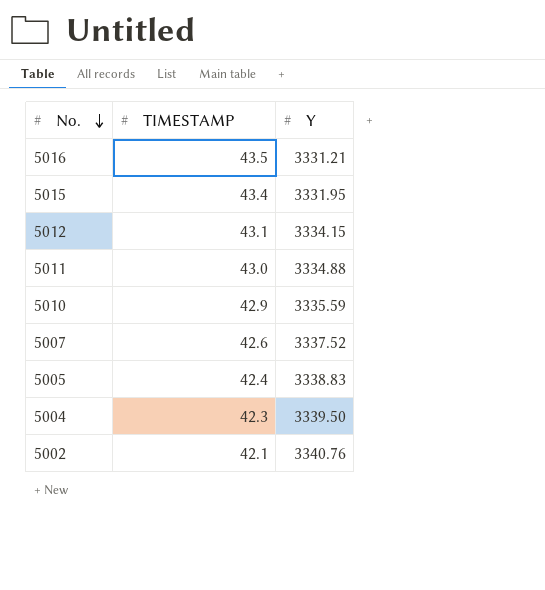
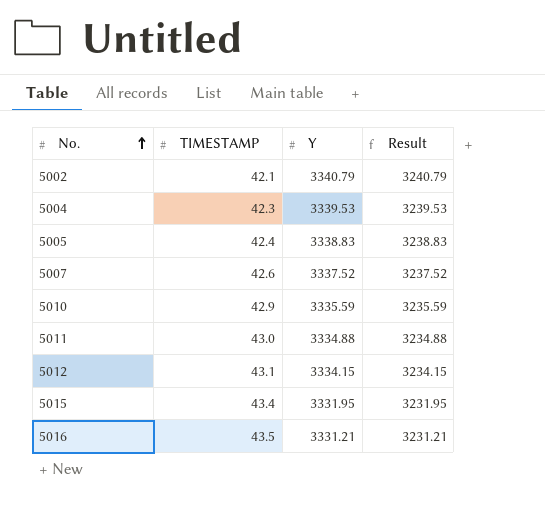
row order: No. descending -> No. ascending
column Result | formula: none -> [Y] - 100
5002 | Y: 3340.76 -> 3340.79
5004 | Y: 3339.50 -> 3339.53

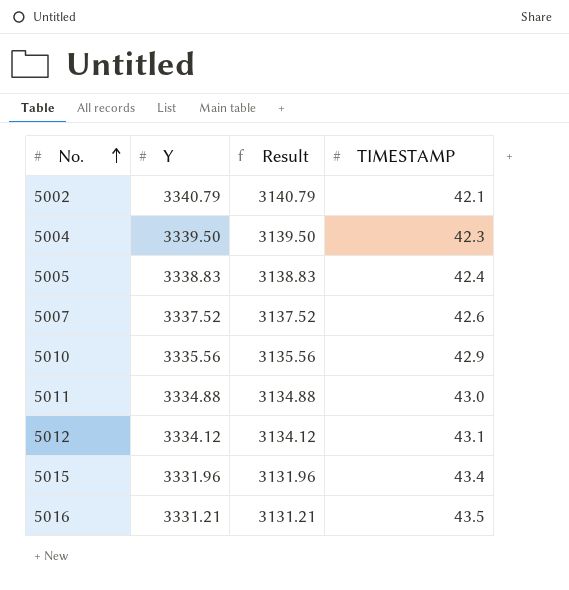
column Result | formula: [Y] - 100 -> [Y] - 200
column TIMESTAMP | position: 2 -> 4
5004 | Y: 3339.53 -> 3339.50
5010 | Y: 3335.59 -> 3335.56
5012 | Y: 3334.15 -> 3334.12
5015 | Y: 3331.95 -> 3331.96

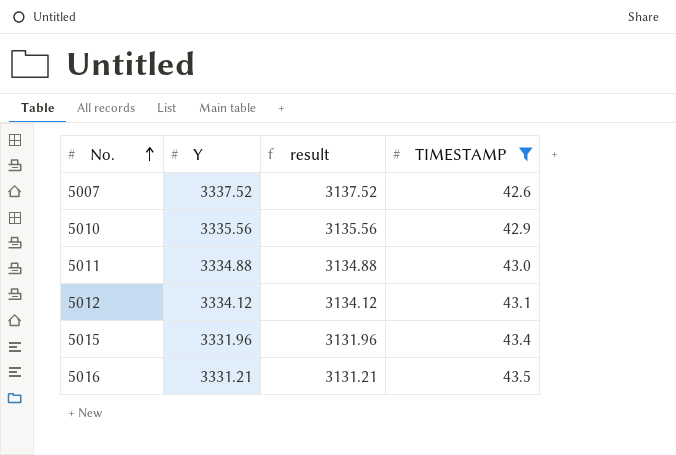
filter: none -> TIMESTAMP >= 42.6
column name: Result -> result

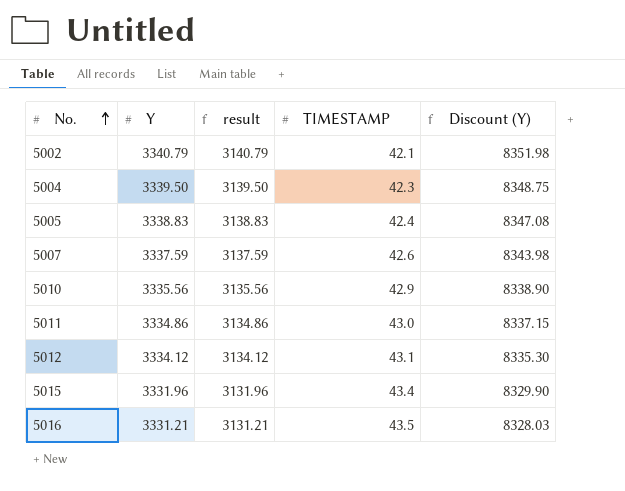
filter: TIMESTAMP >= 42.6 -> none
column Discount (Y) | formula: none -> [Y] * 2.5
5007 | Y: 3337.52 -> 3337.59
5007 | result: 3137.52 -> 3137.59
5011 | Y: 3334.88 -> 3334.86
5011 | result: 3134.88 -> 3134.86

